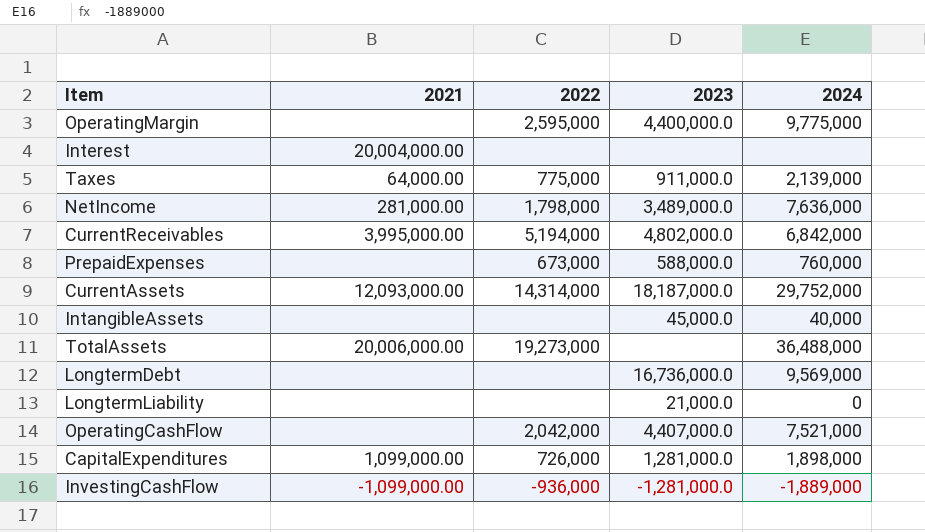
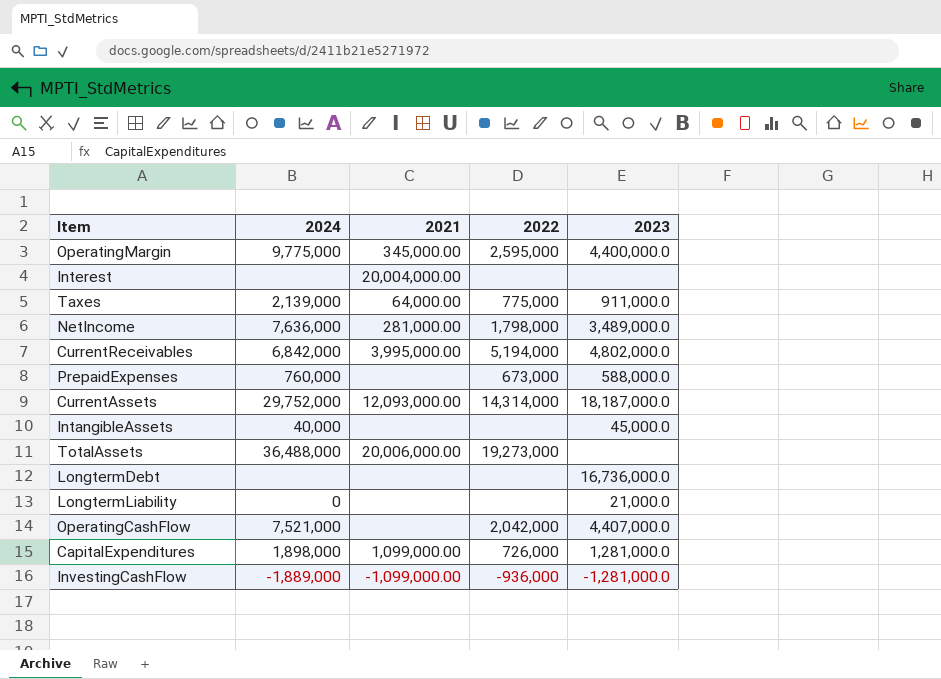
column 2024 | position: 5 -> 2
OperatingMargin | 2021: none -> 345,000.00
LongtermDebt | 2024: 9,569,000 -> none

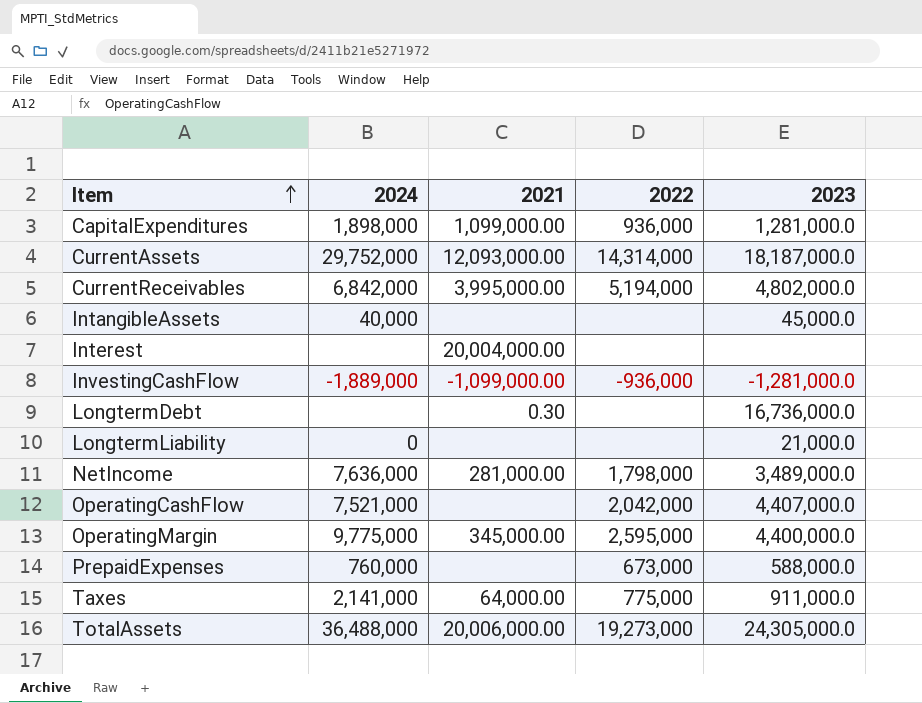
row order: none -> Item ascending
CapitalExpenditures | 2022: 726,000 -> 936,000
LongtermDebt | 2021: none -> 0.30
Taxes | 2024: 2,139,000 -> 2,141,000
TotalAssets | 2023: none -> 24,305,000.0

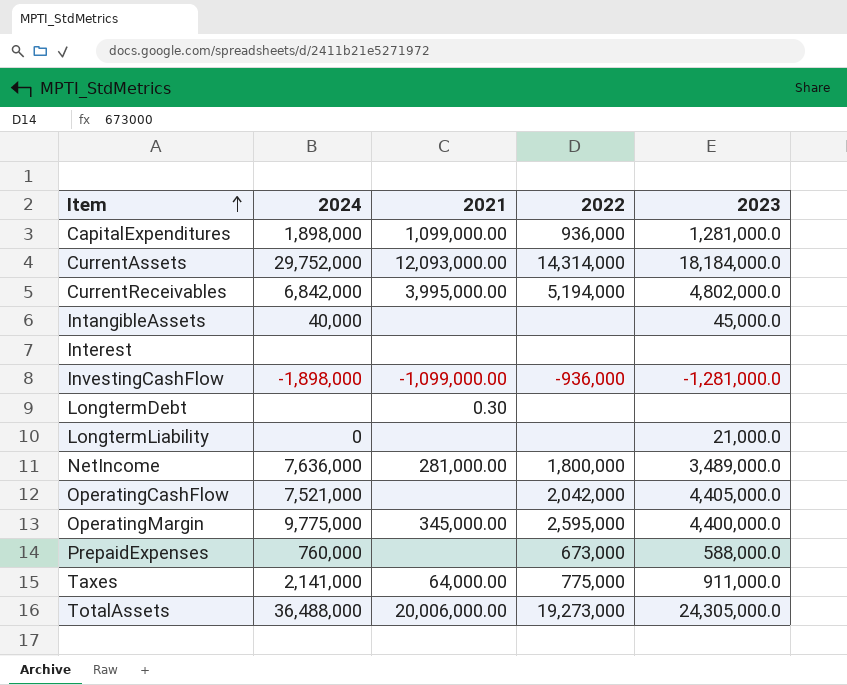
CurrentAssets | 2023: 18,187,000.0 -> 18,184,000.0
Interest | 2021: 20,004,000.00 -> none
InvestingCashFlow | 2024: -1,889,000 -> -1,898,000
LongtermDebt | 2023: 16,736,000.0 -> none
NetIncome | 2022: 1,798,000 -> 1,800,000
OperatingCashFlow | 2023: 4,407,000.0 -> 4,405,000.0

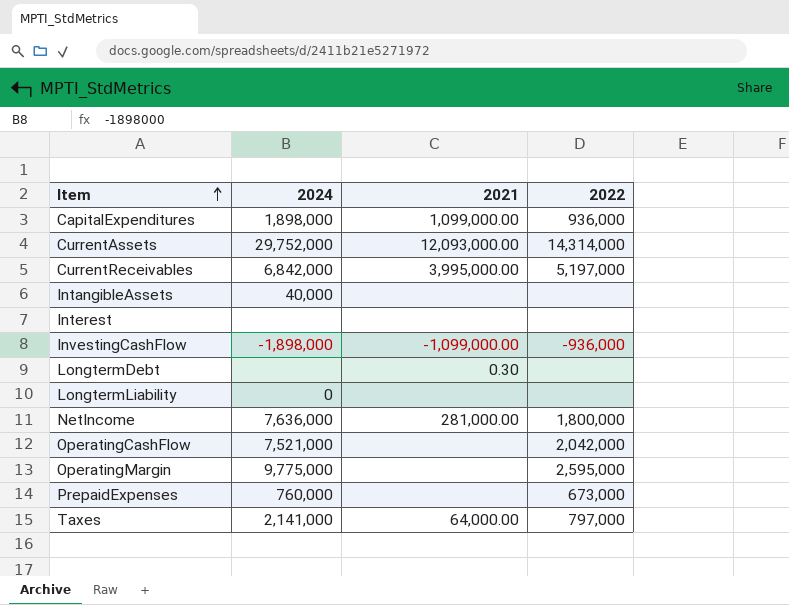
column 2023 | position: 5 -> none
row TotalAssets: 36,488,000 | 20,006,000.00 | 19,273,000 | 24,305,000.0 -> none
CurrentReceivables | 2022: 5,194,000 -> 5,197,000
OperatingMargin | 2021: 345,000.00 -> none
Taxes | 2022: 775,000 -> 797,000

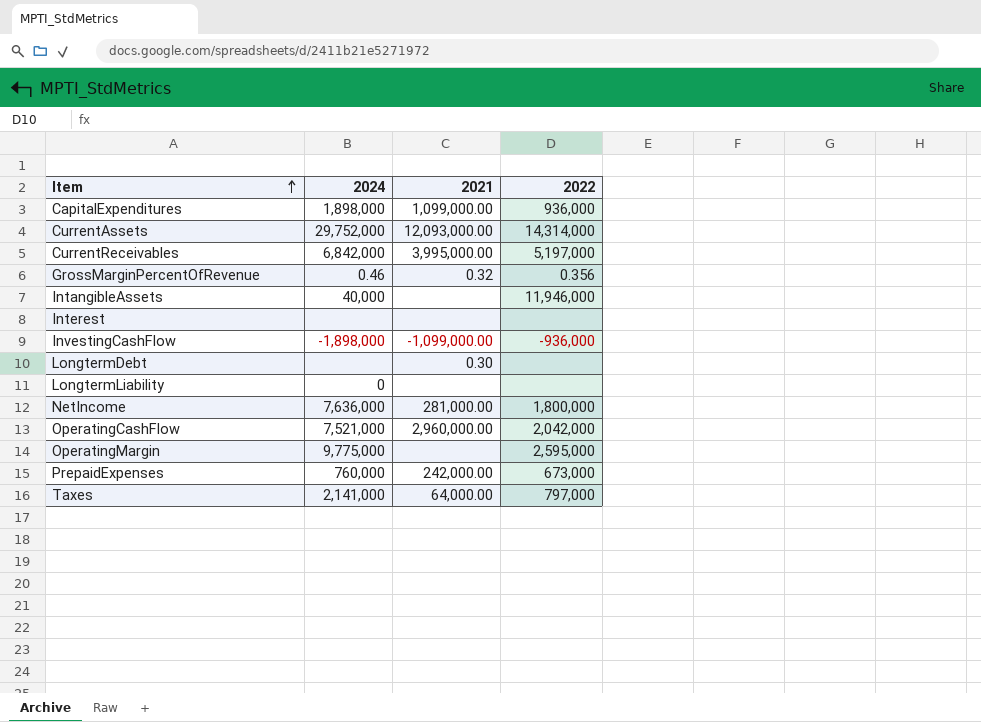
row GrossMarginPercentOfRevenue: none -> 0.46 | 0.32 | 0.356
IntangibleAssets | 2022: none -> 11,946,000
OperatingCashFlow | 2021: none -> 2,960,000.00
PrepaidExpenses | 2021: none -> 242,000.00

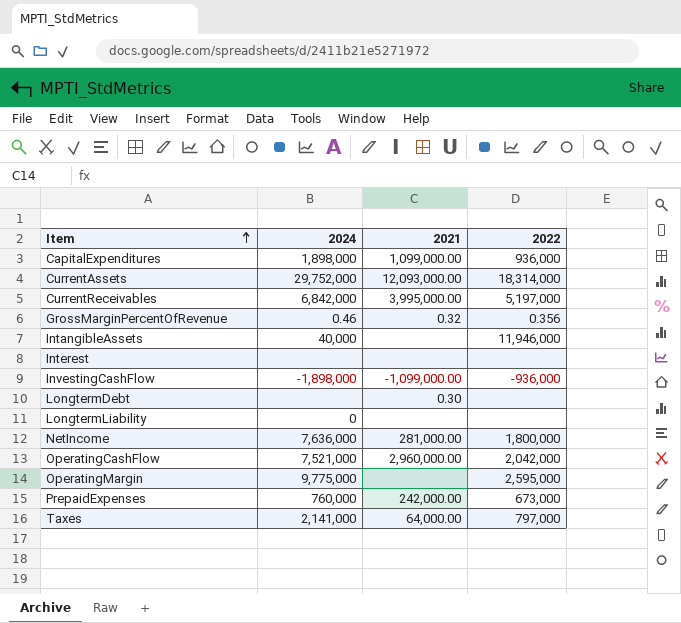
CurrentAssets | 2022: 14,314,000 -> 18,314,000

